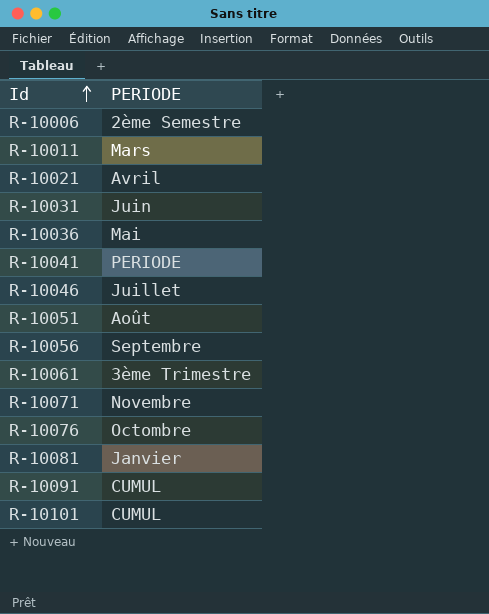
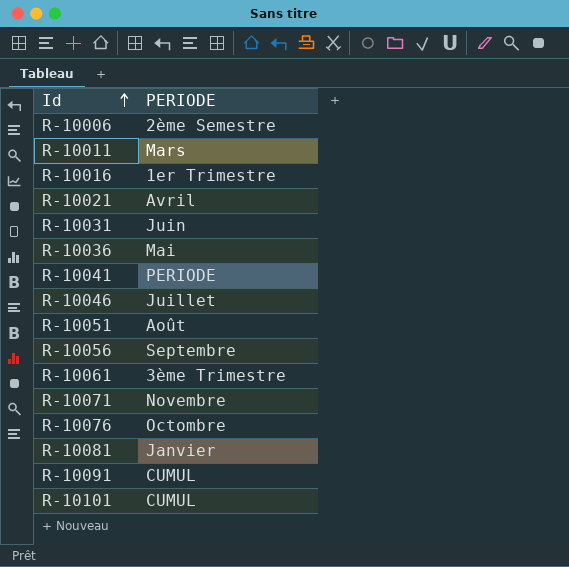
row R-10016: none -> 1er Trimestre

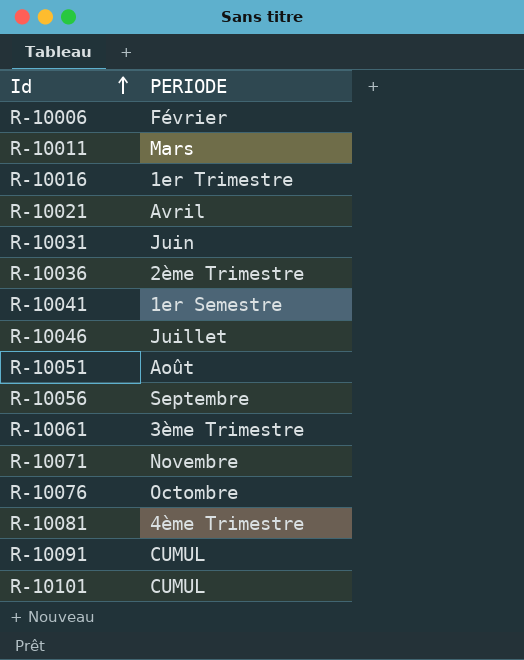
R-10006 | PERIODE: 2ème Semestre -> Février
R-10036 | PERIODE: Mai -> 2ème Trimestre
R-10041 | PERIODE: PERIODE -> 1er Semestre
R-10081 | PERIODE: Janvier -> 4ème Trimestre

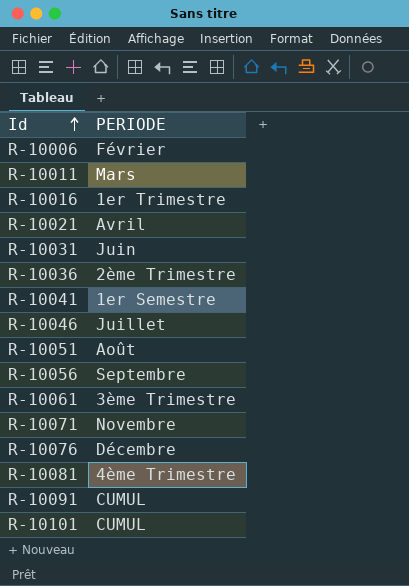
R-10076 | PERIODE: Octombre -> Décembre

